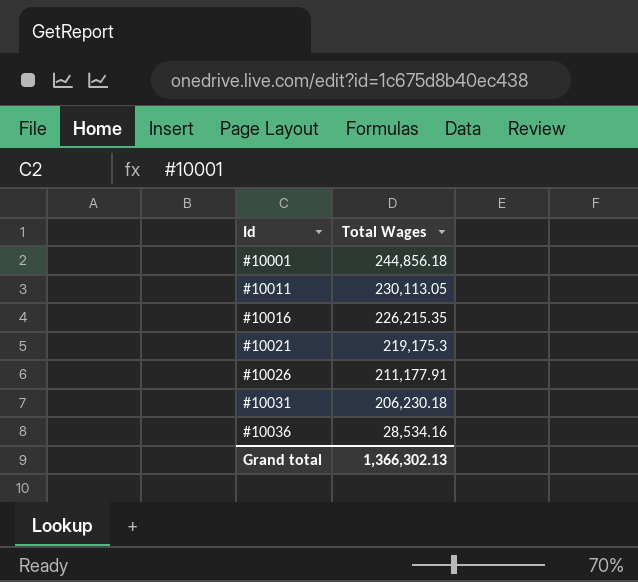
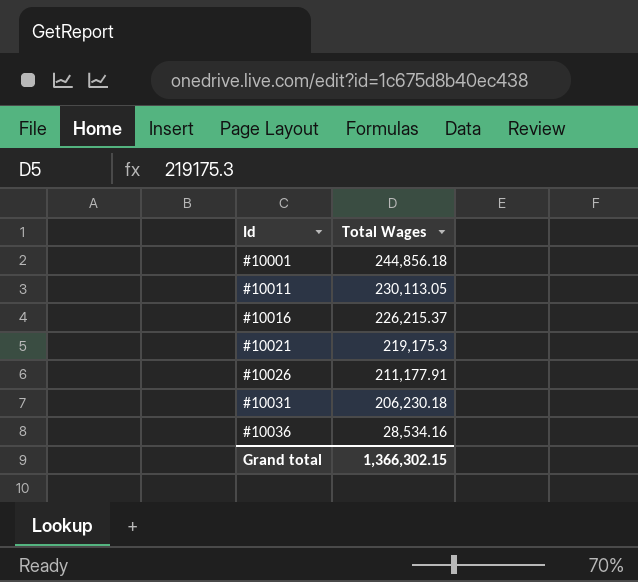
#10016 | Total Wages: 226,215.35 -> 226,215.37
Grand total | Total Wages: 1,366,302.13 -> 1,366,302.15

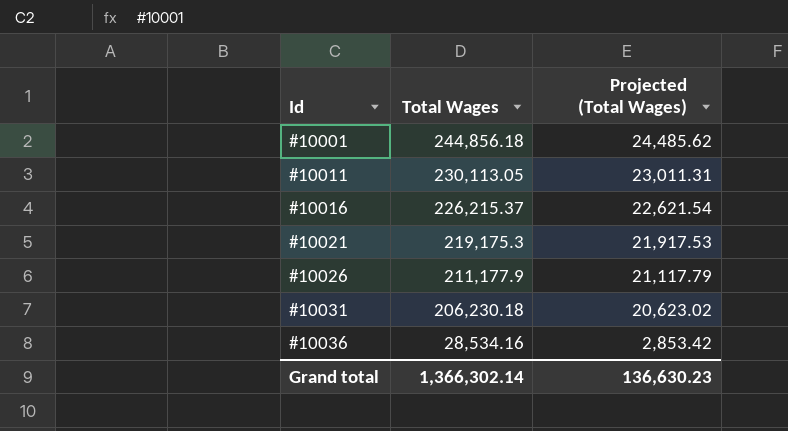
column Projected (Total Wages) | formula: none -> [Total Wages] * 0.1
#10026 | Total Wages: 211,177.91 -> 211,177.9
Grand total | Total Wages: 1,366,302.15 -> 1,366,302.14

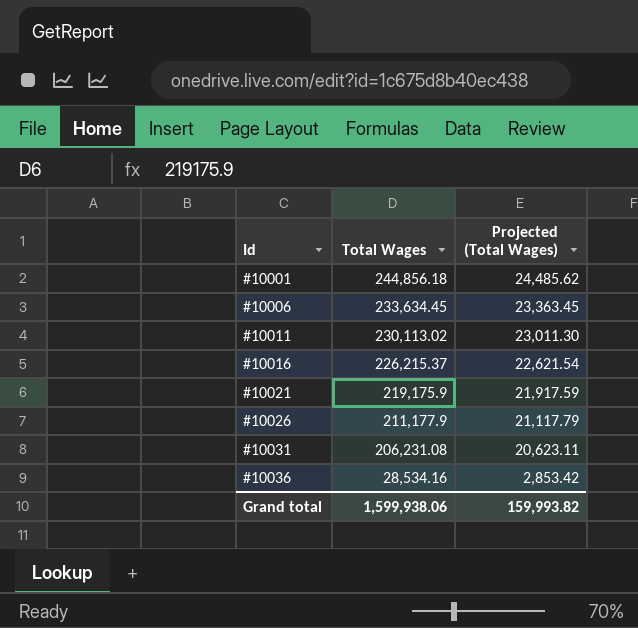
row #10006: none -> 233,634.45 | 23,363.45
#10011 | Total Wages: 230,113.05 -> 230,113.02
#10011 | Projected (Total Wages): 23,011.31 -> 23,011.30
#10021 | Total Wages: 219,175.3 -> 219,175.9
#10021 | Projected (Total Wages): 21,917.53 -> 21,917.59
#10031 | Total Wages: 206,230.18 -> 206,231.08
#10031 | Projected (Total Wages): 20,623.02 -> 20,623.11
Grand total | Total Wages: 1,366,302.14 -> 1,599,938.06
Grand total | Projected (Total Wages): 136,630.23 -> 159,993.82

